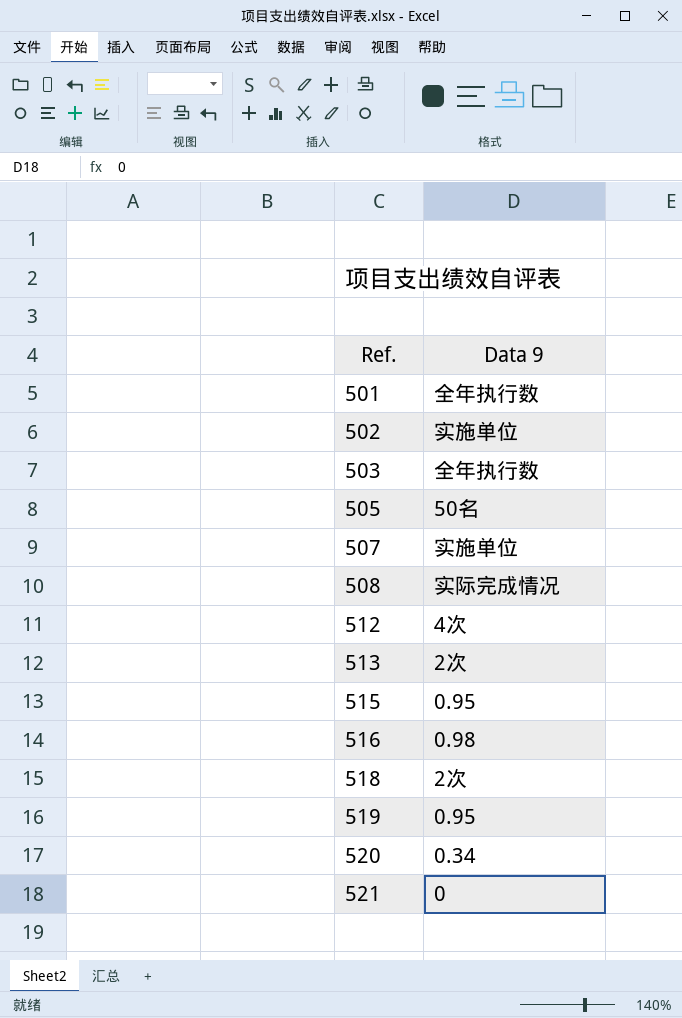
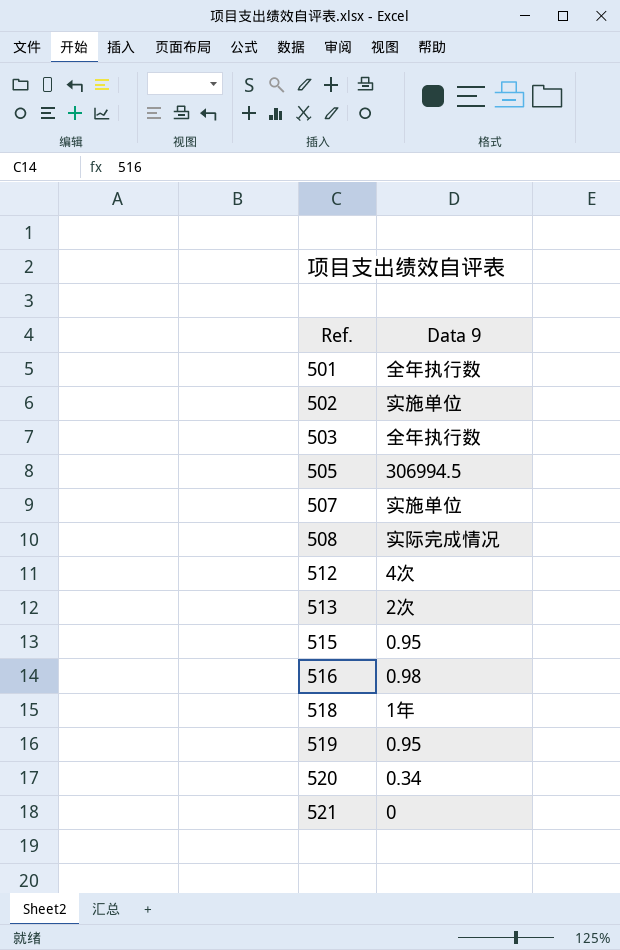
505 | Data 9: 50名 -> 306994.5
518 | Data 9: 2次 -> 1年

